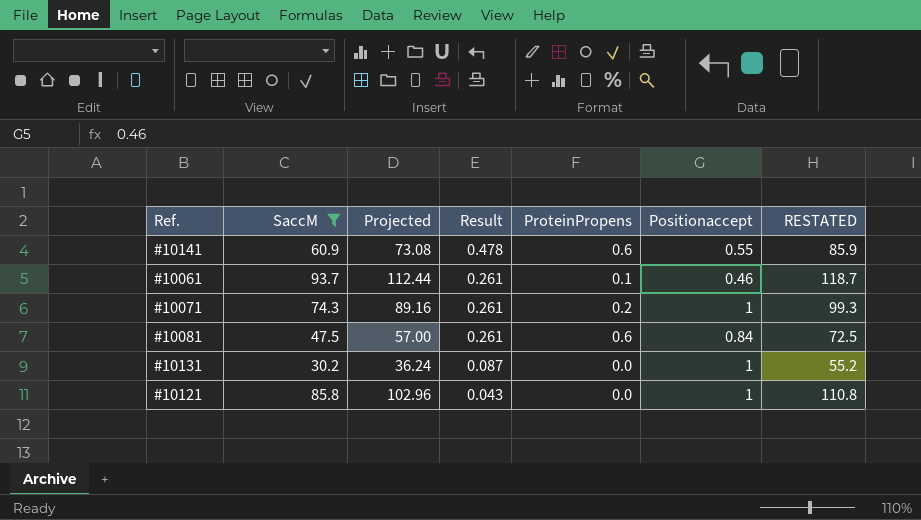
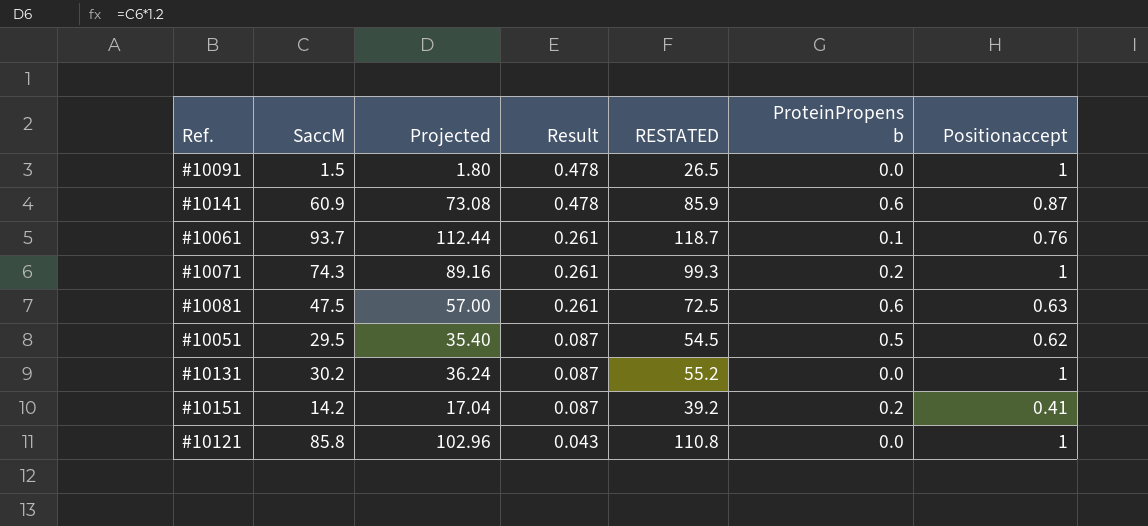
filter: SaccM >= 30.2 -> none
column RESTATED | position: 7 -> 5
column name: ProteinPropens -> ProteinPropens b
#10141 | Positionaccept: 0.55 -> 0.87
#10061 | Positionaccept: 0.46 -> 0.76
#10081 | Positionaccept: 0.84 -> 0.63

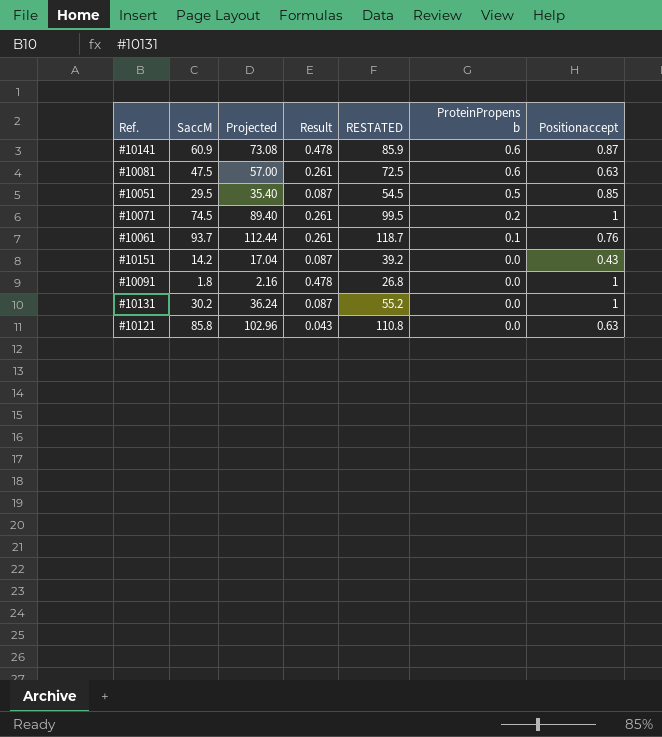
row order: Result descending -> ProteinPropens b descending
#10051 | Positionaccept: 0.62 -> 0.85
#10071 | SaccM: 74.3 -> 74.5
#10071 | Projected: 89.16 -> 89.40
#10071 | RESTATED: 99.3 -> 99.5
#10151 | ProteinPropens b: 0.2 -> 0.0
#10151 | Positionaccept: 0.41 -> 0.43
#10091 | SaccM: 1.5 -> 1.8
#10091 | Projected: 1.80 -> 2.16
#10091 | RESTATED: 26.5 -> 26.8
#10121 | Positionaccept: 1 -> 0.63

